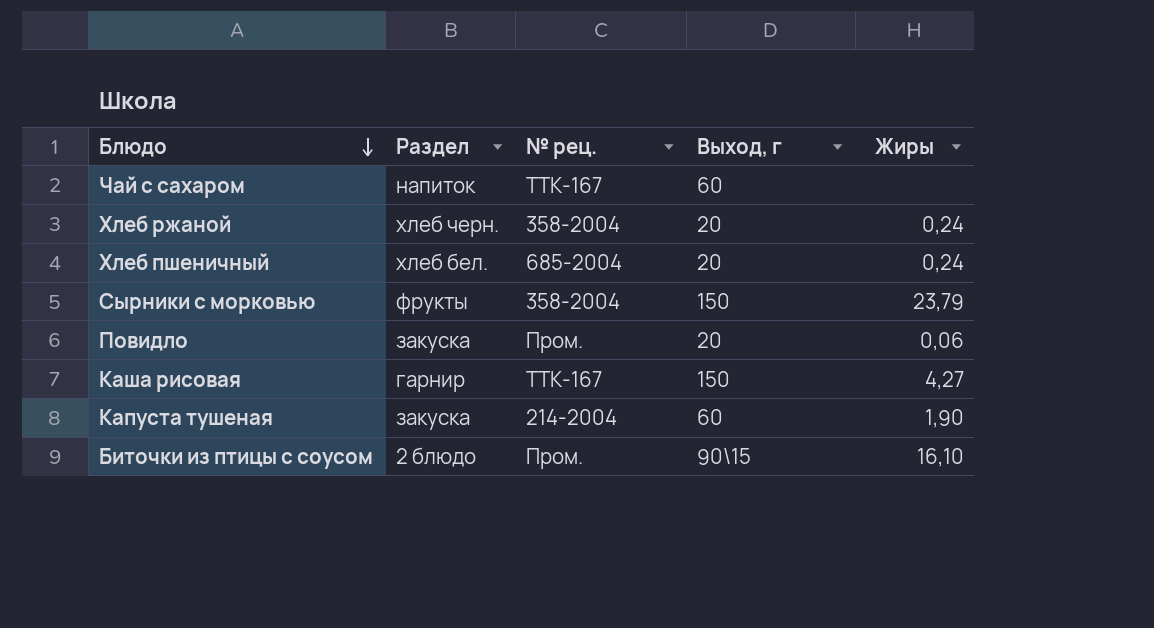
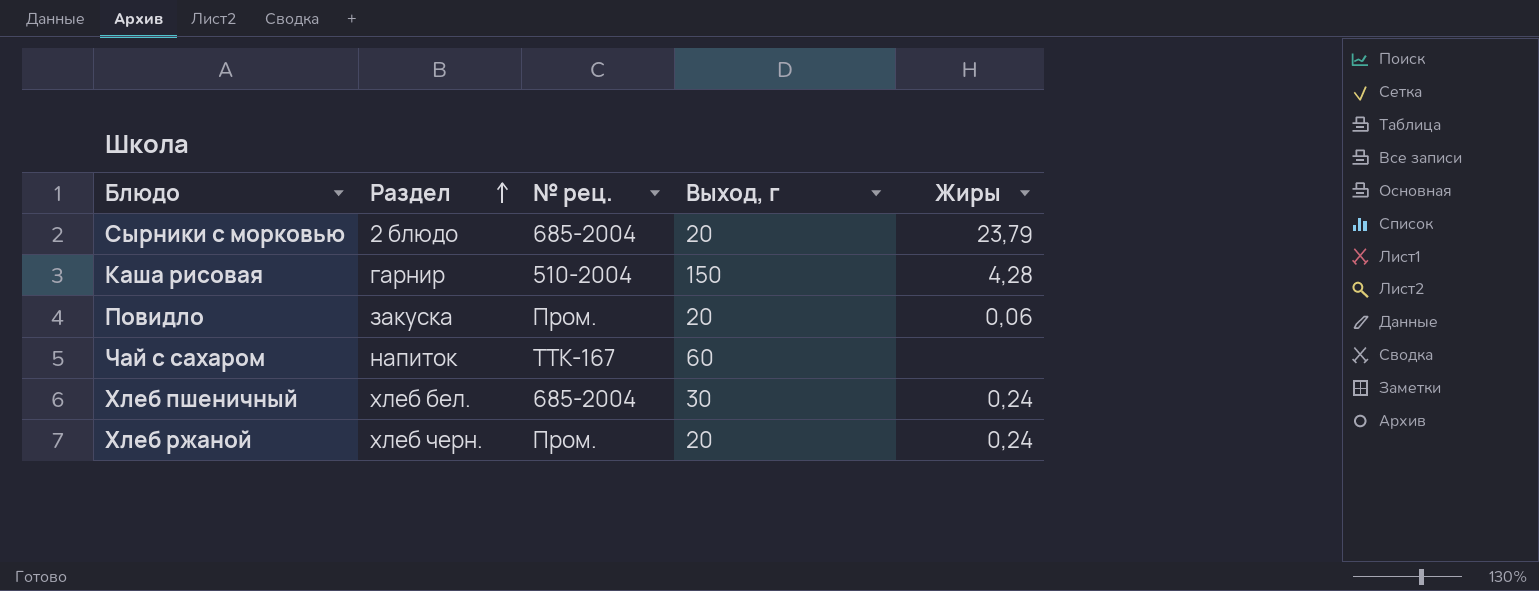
row order: Блюдо descending -> Раздел ascending
row Капуста тушеная: закуска | 214-2004 | 60 | 1,90 -> none
row Биточки из птицы с соусом: 2 блюдо | Пром. | 90\15 | 16,10 -> none
Сырники с морковью | Раздел: фрукты -> 2 блюдо
Сырники с морковью | № рец.: 358-2004 -> 685-2004
Сырники с морковью | Выход, г: 150 -> 20
Каша рисовая | № рец.: ТТК-167 -> 510-2004
Каша рисовая | Жиры: 4,27 -> 4,28
Хлеб пшеничный | Выход, г: 20 -> 30
Хлеб ржаной | № рец.: 358-2004 -> Пром.

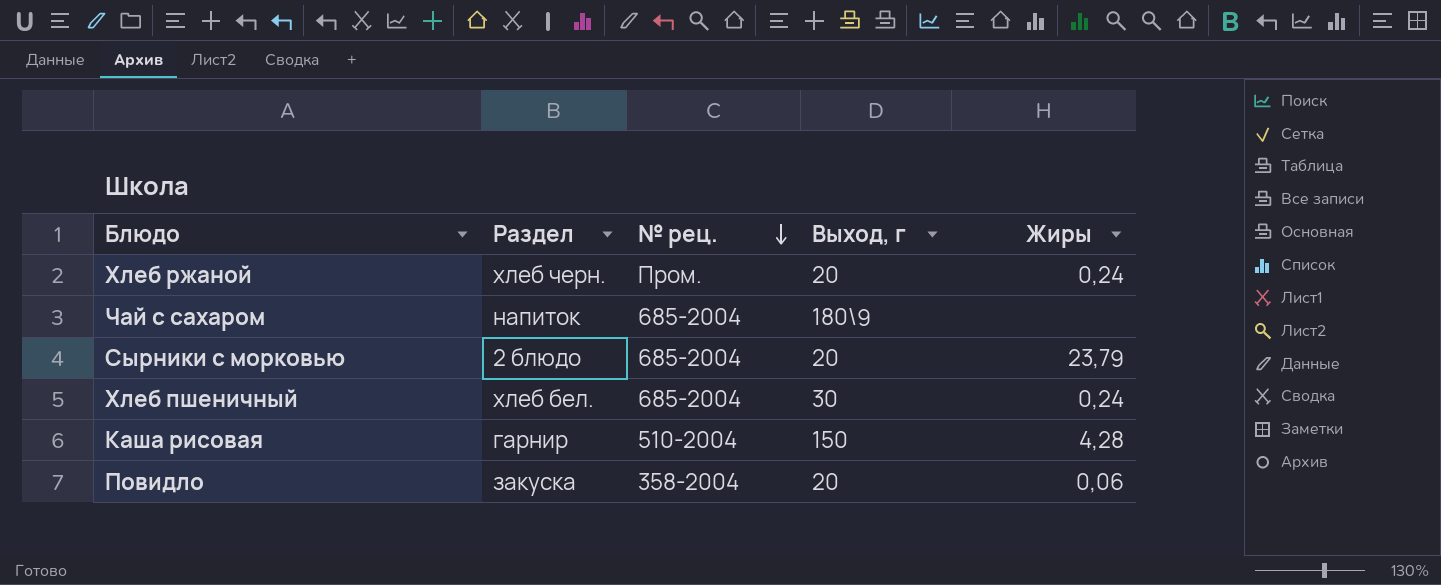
row order: Раздел ascending -> № рец. descending
Чай с сахаром | № рец.: ТТК-167 -> 685-2004
Чай с сахаром | Выход, г: 60 -> 180\9
Повидло | № рец.: Пром. -> 358-2004

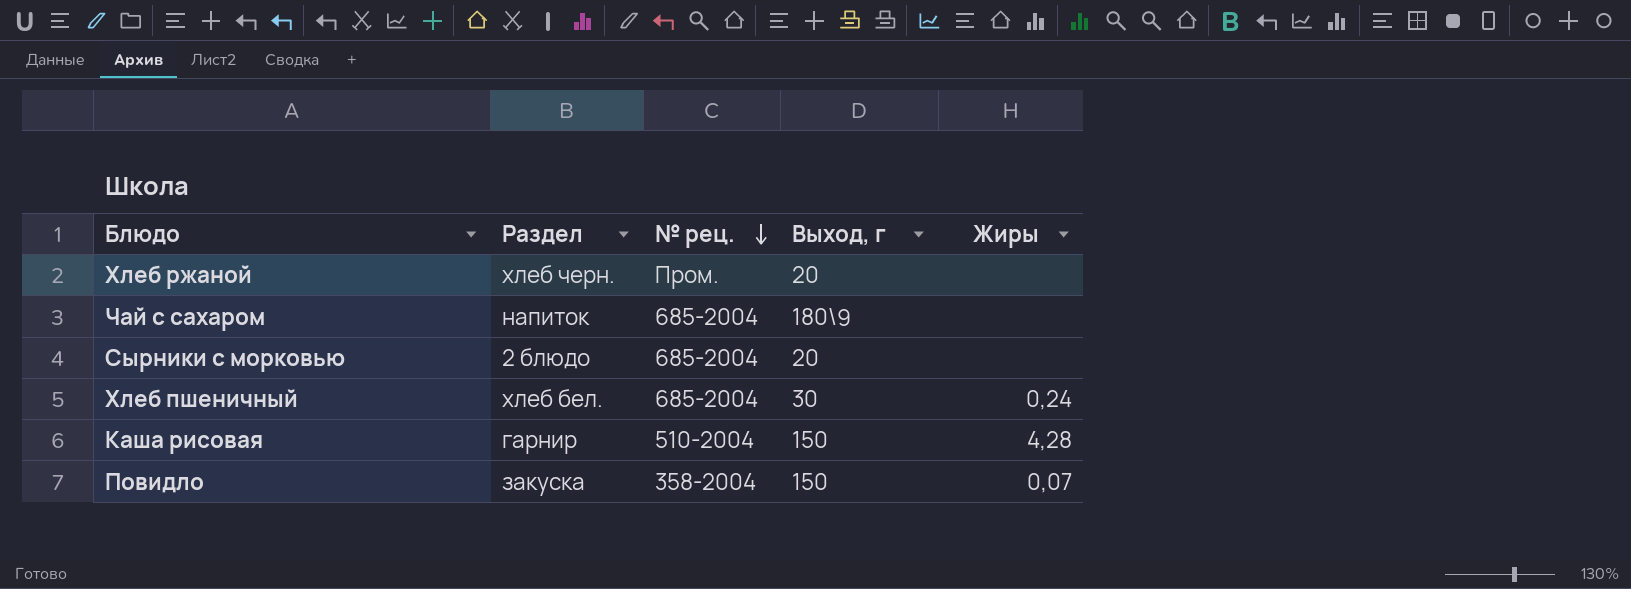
Хлеб ржаной | Жиры: 0,24 -> none
Сырники с морковью | Жиры: 23,79 -> none
Повидло | Выход, г: 20 -> 150
Повидло | Жиры: 0,06 -> 0,07

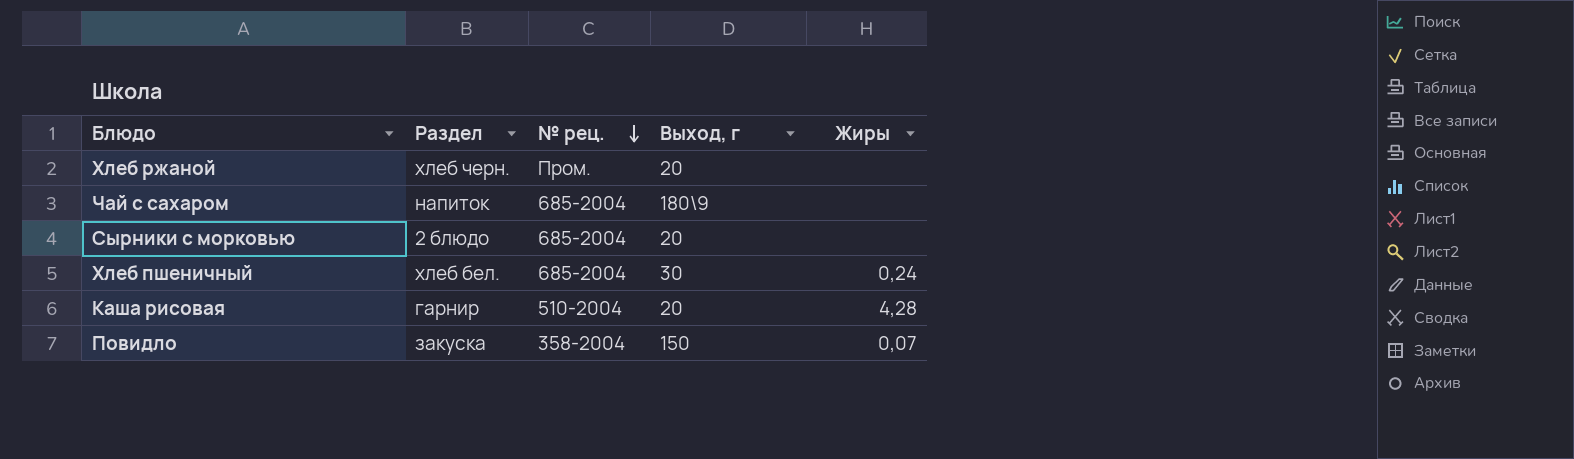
Каша рисовая | Выход, г: 150 -> 20

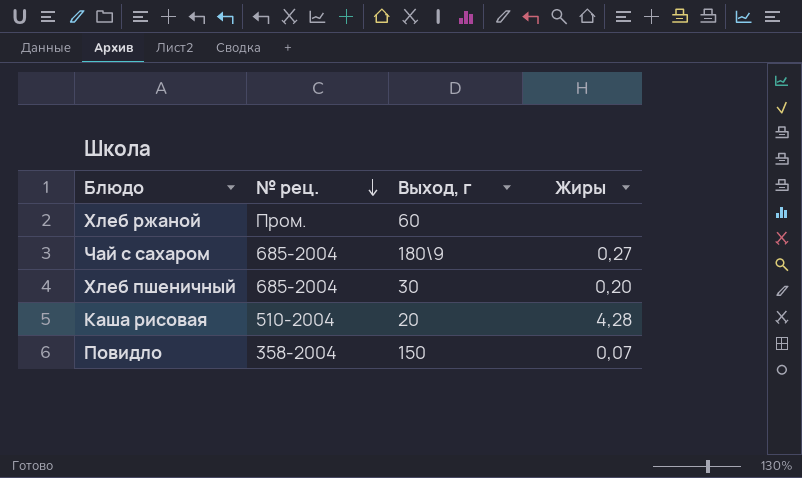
column Раздел | position: 2 -> none
row Сырники с морковью: 2 блюдо | 685-2004 | 20 | none -> none
Хлеб ржаной | Выход, г: 20 -> 60
Чай с сахаром | Жиры: none -> 0,27
Хлеб пшеничный | Жиры: 0,24 -> 0,20

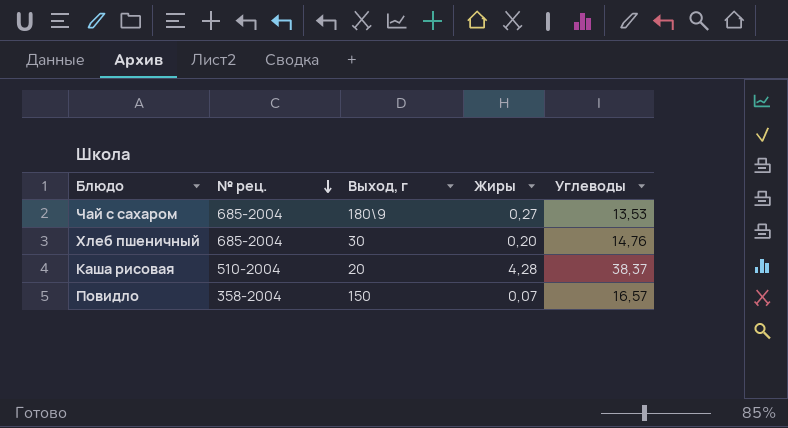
column Углеводы | position: none -> 5
row Хлеб ржаной: Пром. | 60 | none -> none

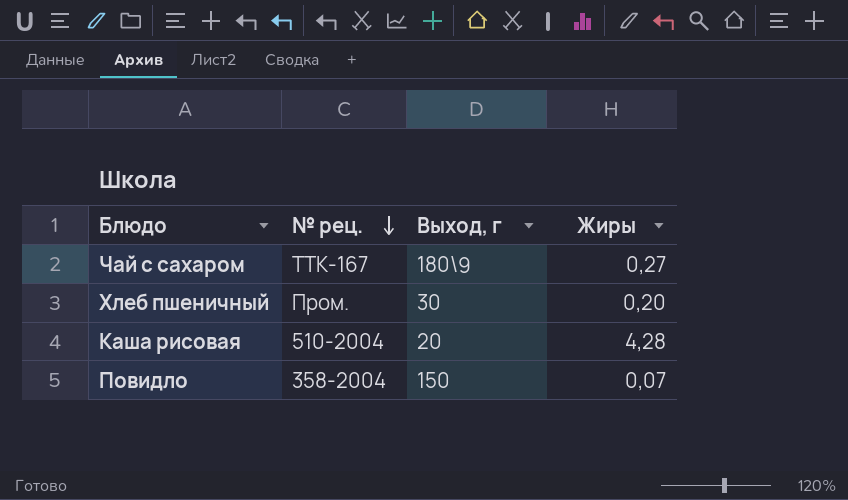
column Углеводы | position: 5 -> none
Чай с сахаром | № рец.: 685-2004 -> ТТК-167
Хлеб пшеничный | № рец.: 685-2004 -> Пром.

